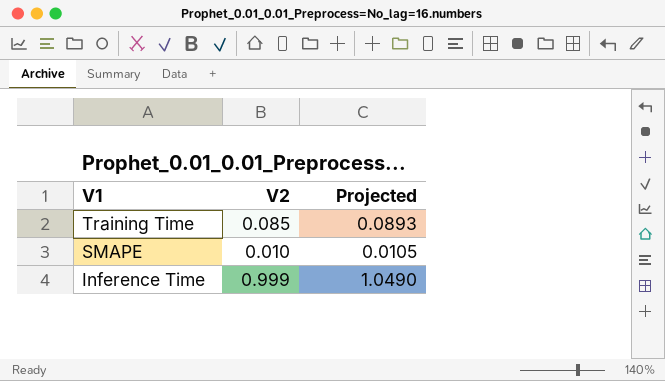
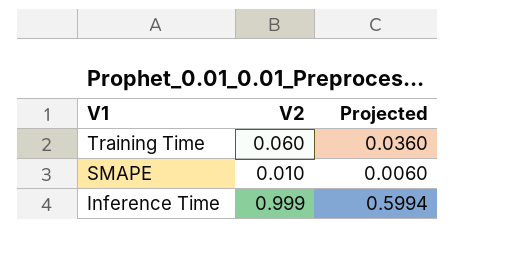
column Projected | formula: [V2] * 1.05 -> [V2] * 0.6
Training Time | V2: 0.085 -> 0.060

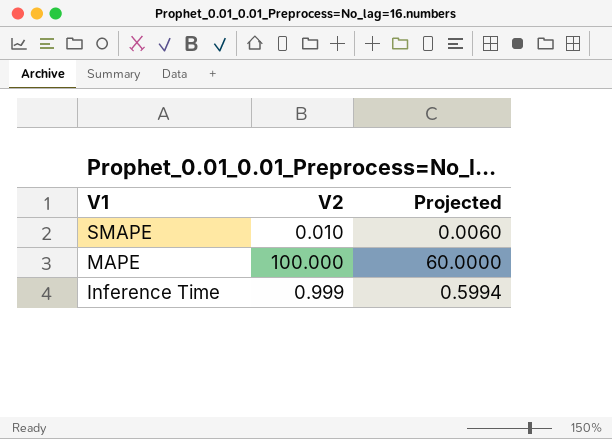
row Training Time: 0.060 | 0.0360 -> none
row MAPE: none -> 100.000 | 60.0000

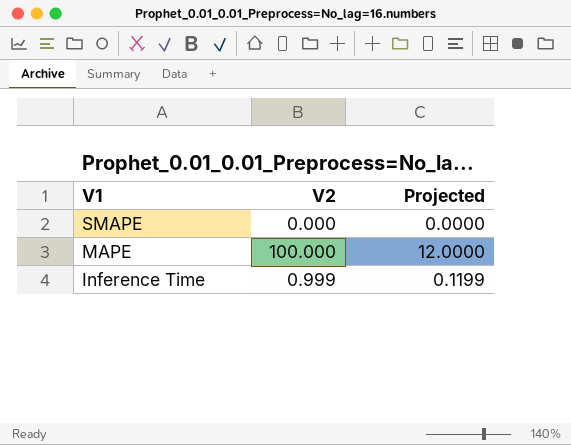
column Projected | formula: [V2] * 0.6 -> [V2] * 0.12
SMAPE | V2: 0.010 -> 0.000

